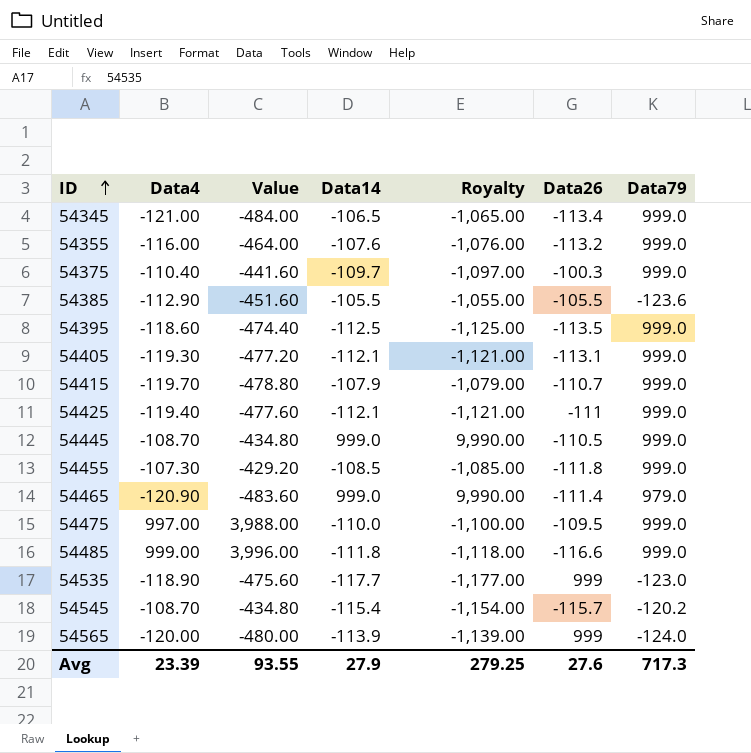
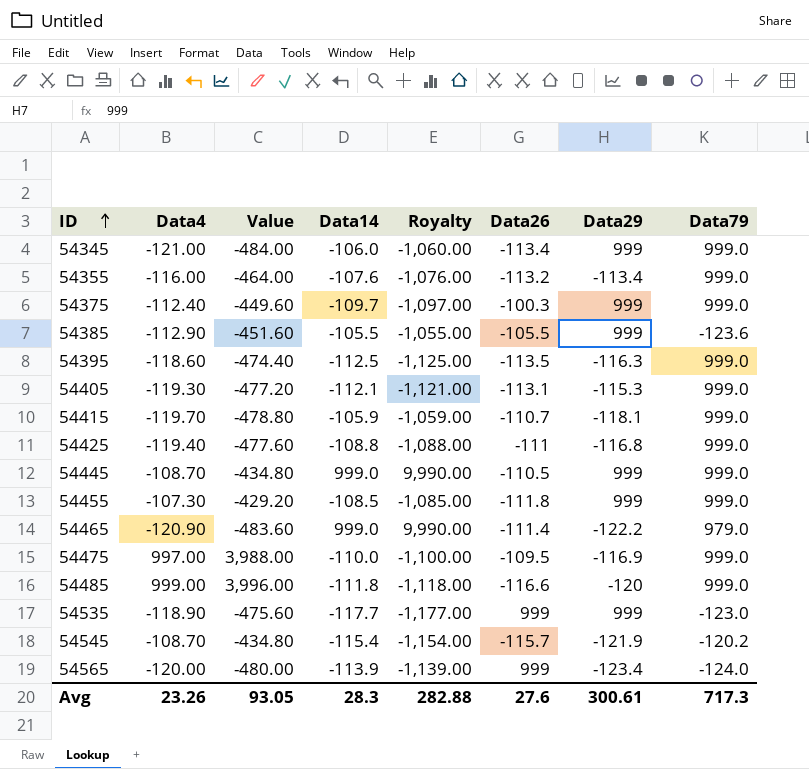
column Data29 | position: none -> 7
54345 | Data14: -106.5 -> -106.0
54345 | Royalty: -1,065.00 -> -1,060.00
54375 | Data4: -110.40 -> -112.40
54375 | Value: -441.60 -> -449.60
54415 | Data14: -107.9 -> -105.9
54415 | Royalty: -1,079.00 -> -1,059.00
54425 | Data14: -112.1 -> -108.8
54425 | Royalty: -1,121.00 -> -1,088.00
Avg | Data4: 23.39 -> 23.26
Avg | Value: 93.55 -> 93.05
Avg | Data14: 27.9 -> 28.3
Avg | Royalty: 279.25 -> 282.88

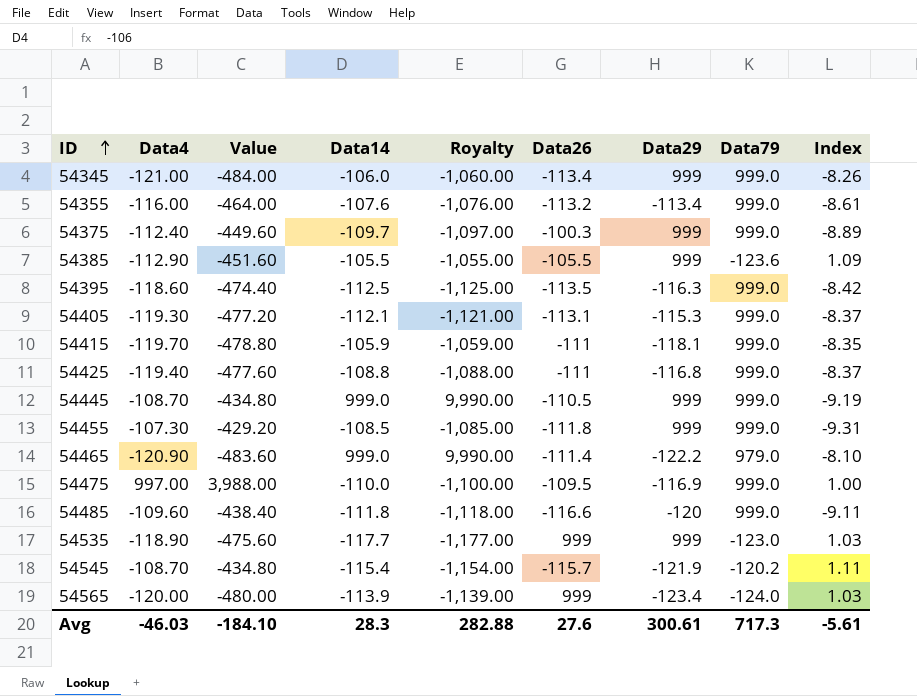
column Index | formula: none -> [Data79] / [Data4]
54415 | Data26: -110.7 -> -111
54485 | Data4: 999.00 -> -109.60
54485 | Value: 3,996.00 -> -438.40
Avg | Data4: 23.26 -> -46.03
Avg | Value: 93.05 -> -184.10

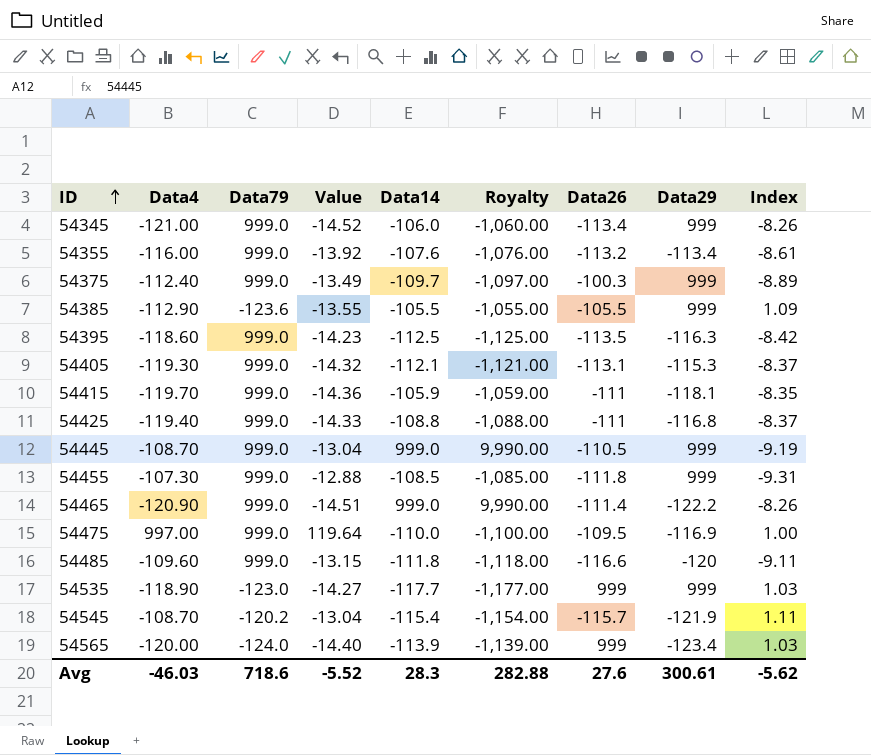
column Data79 | position: 8 -> 3
column Value | formula: [Data4] * 4 -> [Data4] * 0.12
54465 | Data79: 979.0 -> 999.0
54465 | Index: -8.10 -> -8.26
Avg | Data79: 717.3 -> 718.6
Avg | Value: -184.10 -> -5.52
Avg | Index: -5.61 -> -5.62

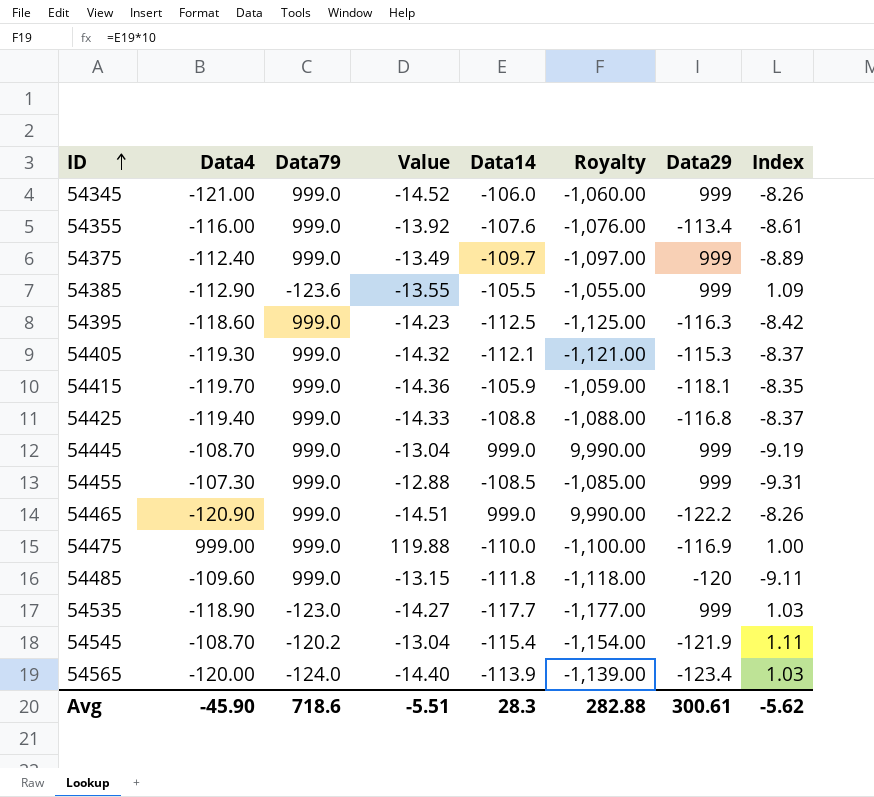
column Data26 | position: 7 -> none
54475 | Data4: 997.00 -> 999.00
54475 | Value: 119.64 -> 119.88
Avg | Data4: -46.03 -> -45.90
Avg | Value: -5.52 -> -5.51

